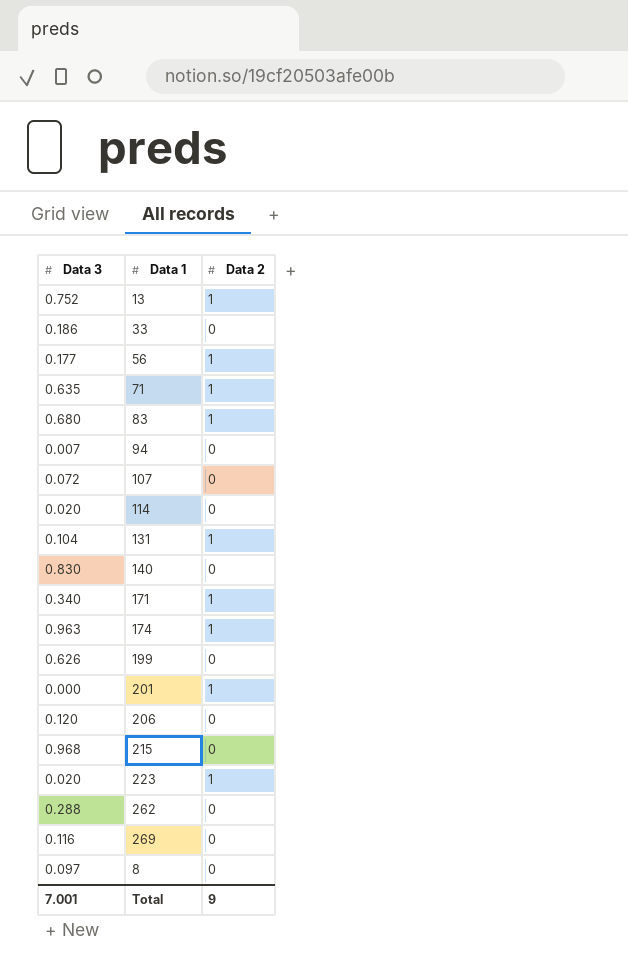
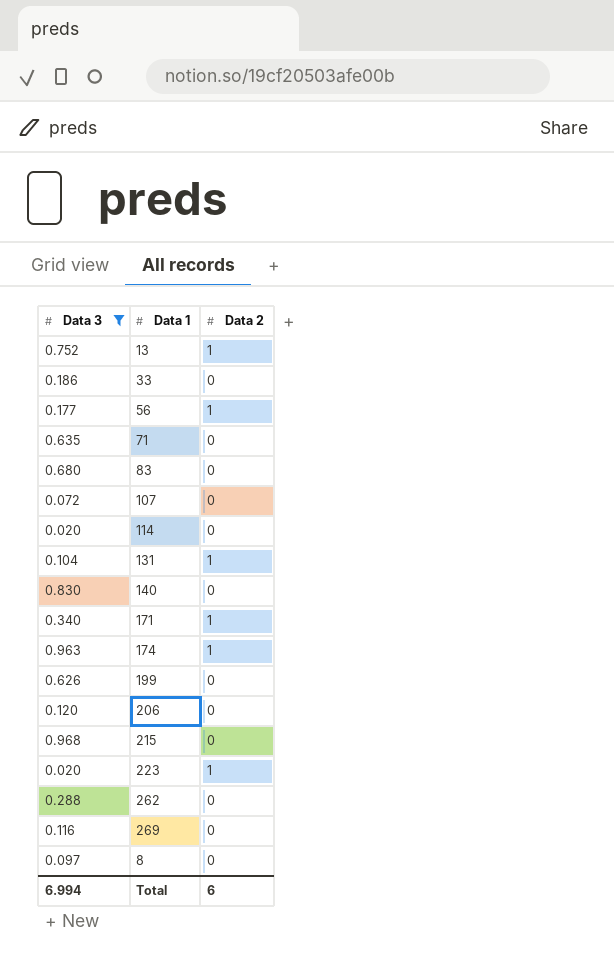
filter: none -> Data 3 >= 0.020
71 | Data 2: 1 -> 0
83 | Data 2: 1 -> 0
Total | Data 3: 7.001 -> 6.994
Total | Data 2: 9 -> 6

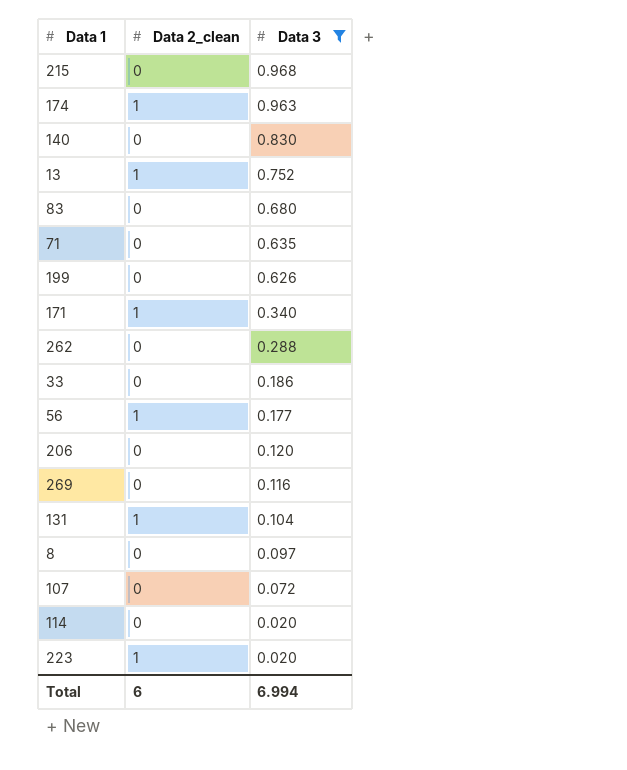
row order: none -> Data 3 descending
column name: Data 2 -> Data 2_clean
column Data 3 | position: 1 -> 3

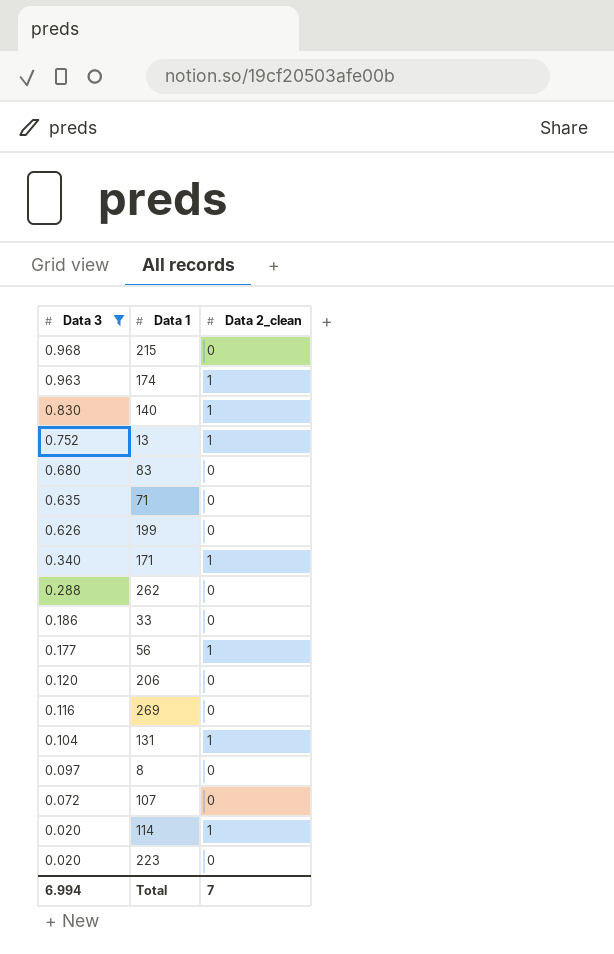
column Data 3 | position: 3 -> 1
140 | Data 2_clean: 0 -> 1
114 | Data 2_clean: 0 -> 1
223 | Data 2_clean: 1 -> 0
Total | Data 2_clean: 6 -> 7

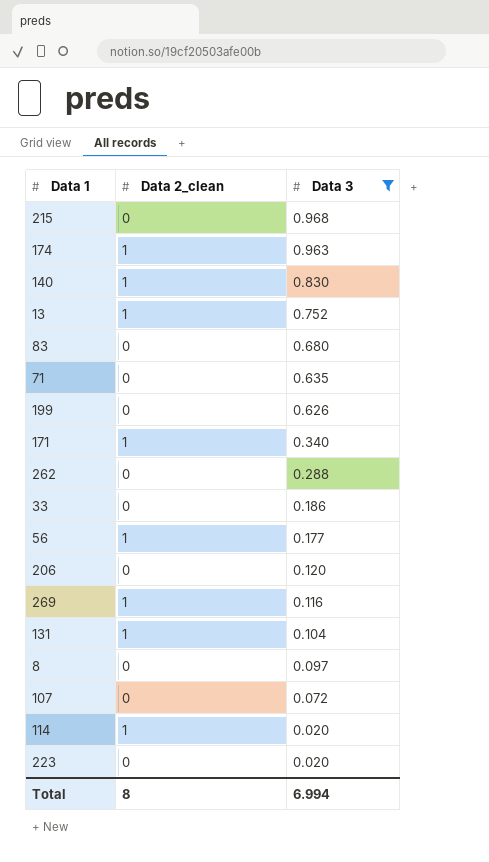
column Data 3 | position: 1 -> 3
269 | Data 2_clean: 0 -> 1
Total | Data 2_clean: 7 -> 8

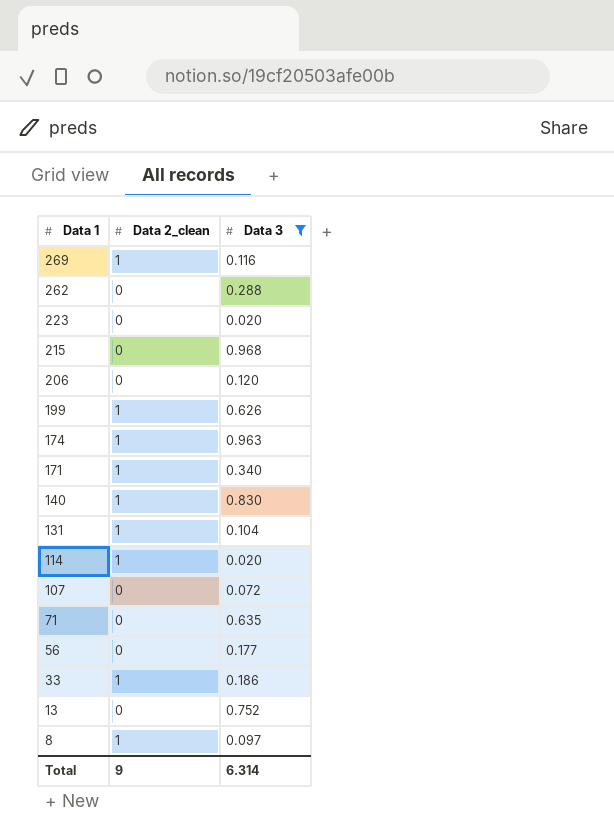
row order: Data 3 descending -> Data 1 descending
row 83: 0 | 0.680 -> none
199 | Data 2_clean: 0 -> 1
56 | Data 2_clean: 1 -> 0
33 | Data 2_clean: 0 -> 1
13 | Data 2_clean: 1 -> 0
8 | Data 2_clean: 0 -> 1
Total | Data 2_clean: 8 -> 9
Total | Data 3: 6.994 -> 6.314

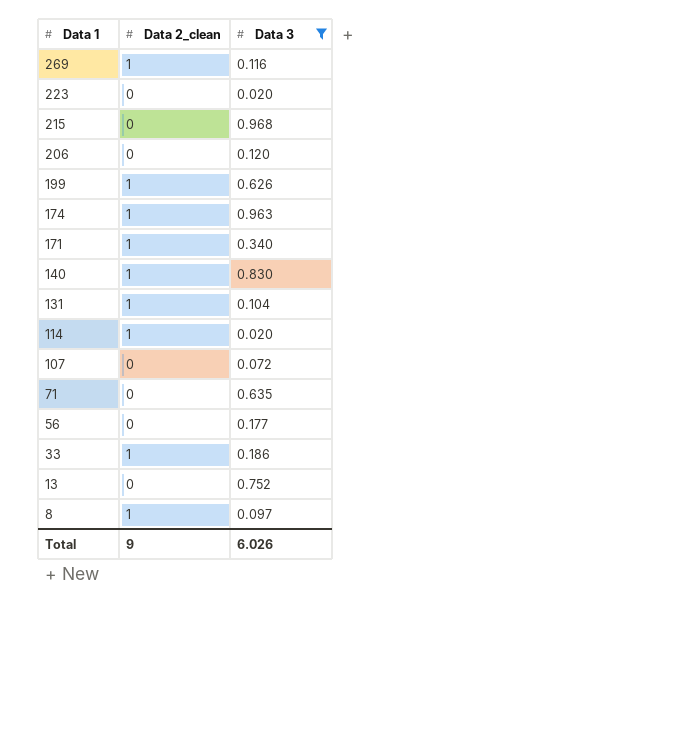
row 262: 0 | 0.288 -> none
Total | Data 3: 6.314 -> 6.026

